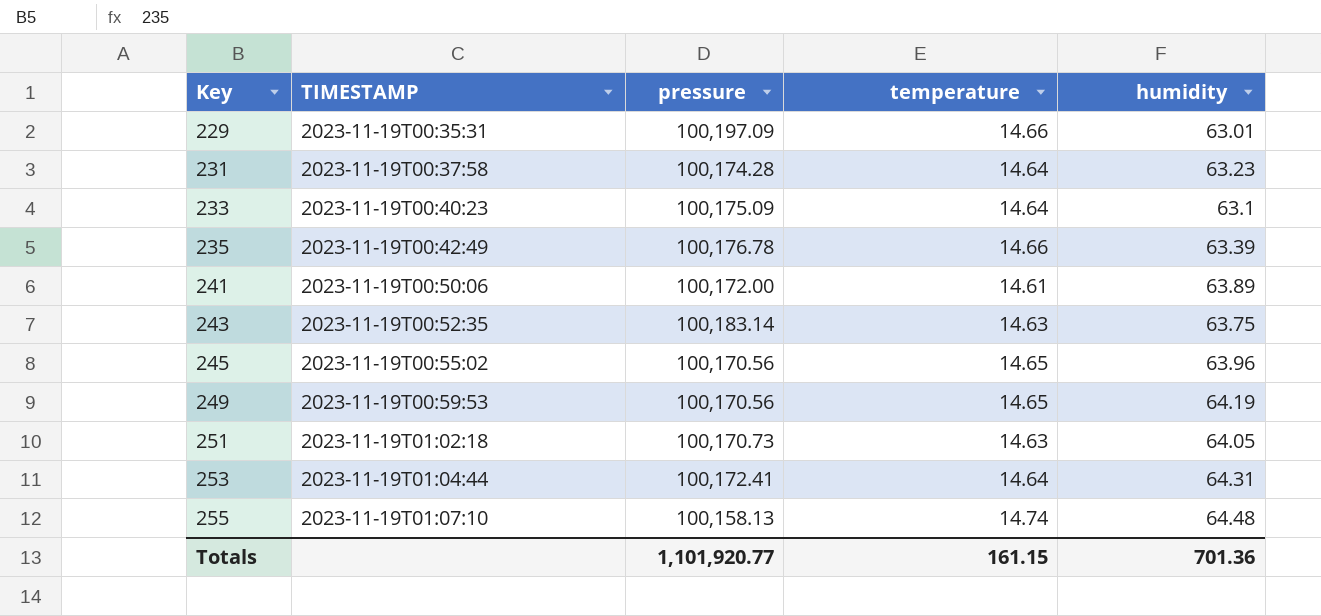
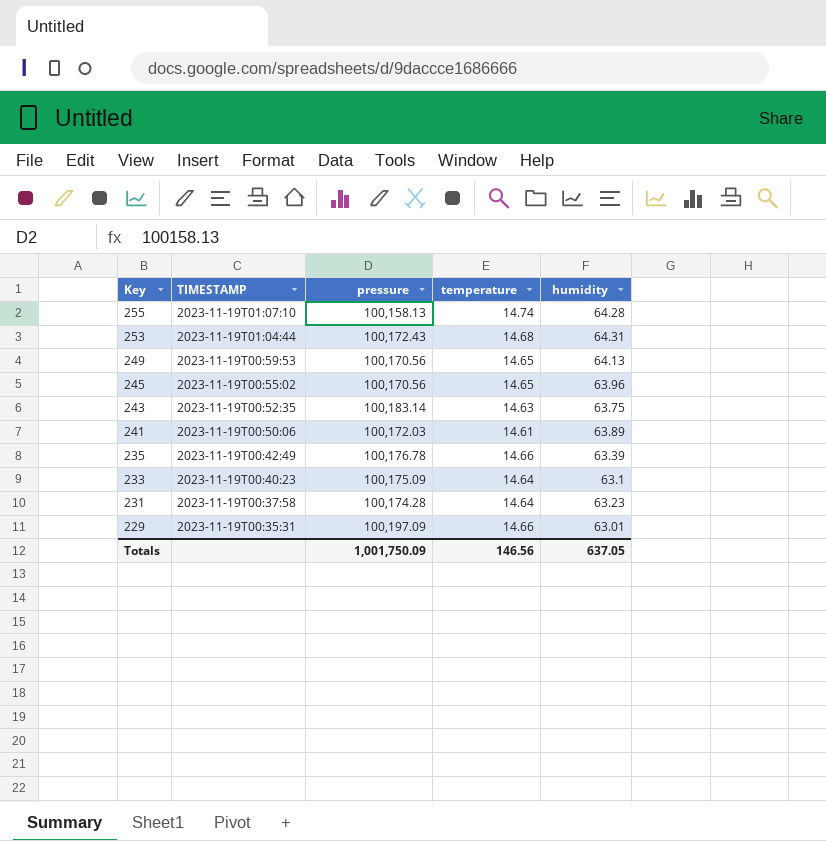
row order: Key ascending -> Key descending
row 251: 2023-11-19T01:02:18 | 100,170.73 | 14.63 | 64.05 -> none
255 | humidity: 64.48 -> 64.28
253 | pressure: 100,172.41 -> 100,172.43
253 | temperature: 14.64 -> 14.68
249 | humidity: 64.19 -> 64.13
241 | pressure: 100,172.00 -> 100,172.03
Totals | pressure: 1,101,920.77 -> 1,001,750.09
Totals | temperature: 161.15 -> 146.56
Totals | humidity: 701.36 -> 637.05

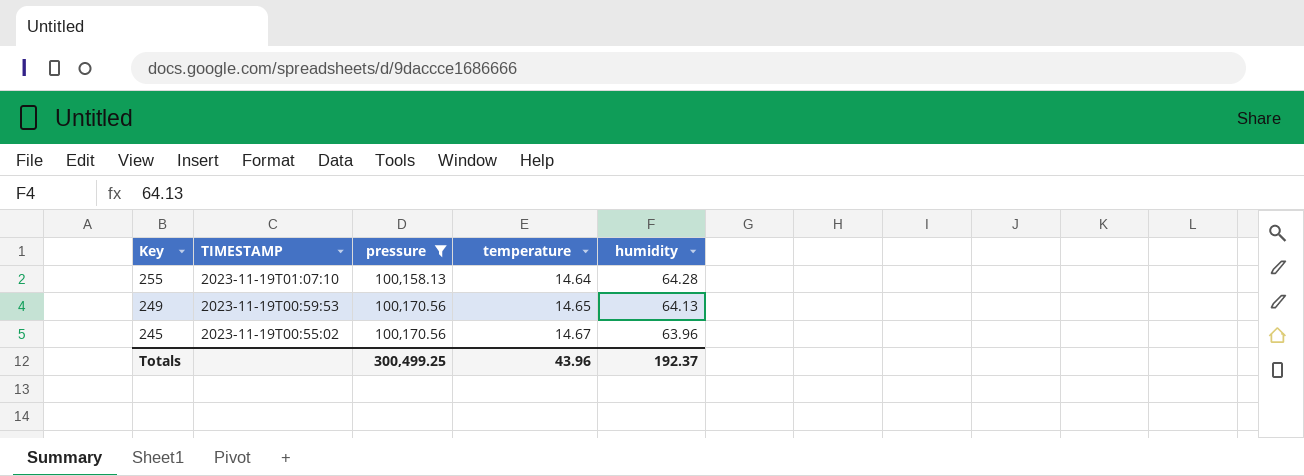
filter: none -> pressure <= 100,170.56
255 | temperature: 14.74 -> 14.64
245 | temperature: 14.65 -> 14.67
Totals | pressure: 1,001,750.09 -> 300,499.25
Totals | temperature: 146.56 -> 43.96
Totals | humidity: 637.05 -> 192.37

